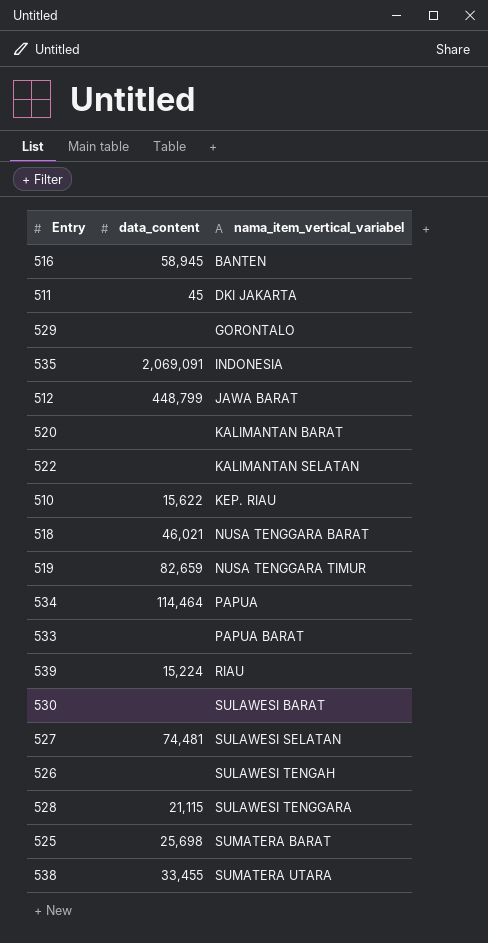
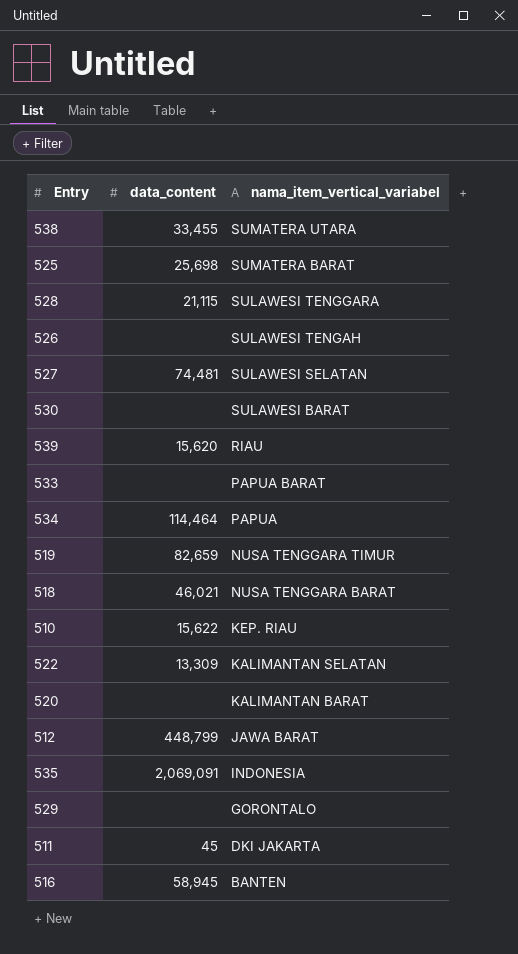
row order: nama_item_vertical_variabel ascending -> nama_item_vertical_variabel descending
539 | data_content: 15,224 -> 15,620
522 | data_content: none -> 13,309

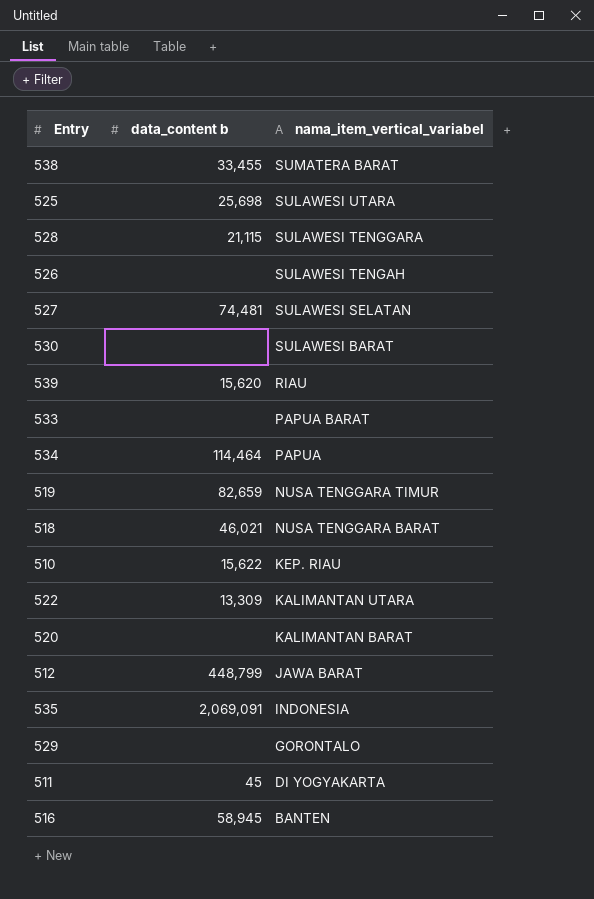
column name: data_content -> data_content b
538 | nama_item_vertical_variabel: SUMATERA UTARA -> SUMATERA BARAT
525 | nama_item_vertical_variabel: SUMATERA BARAT -> SULAWESI UTARA
522 | nama_item_vertical_variabel: KALIMANTAN SELATAN -> KALIMANTAN UTARA
511 | nama_item_vertical_variabel: DKI JAKARTA -> DI YOGYAKARTA

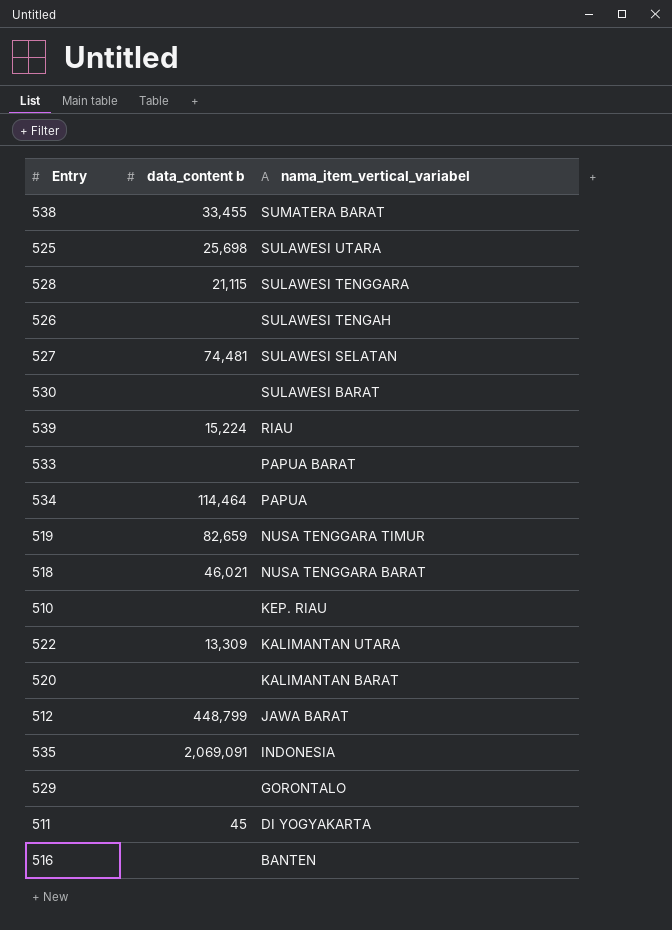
539 | data_content b: 15,620 -> 15,224
510 | data_content b: 15,622 -> none
516 | data_content b: 58,945 -> none

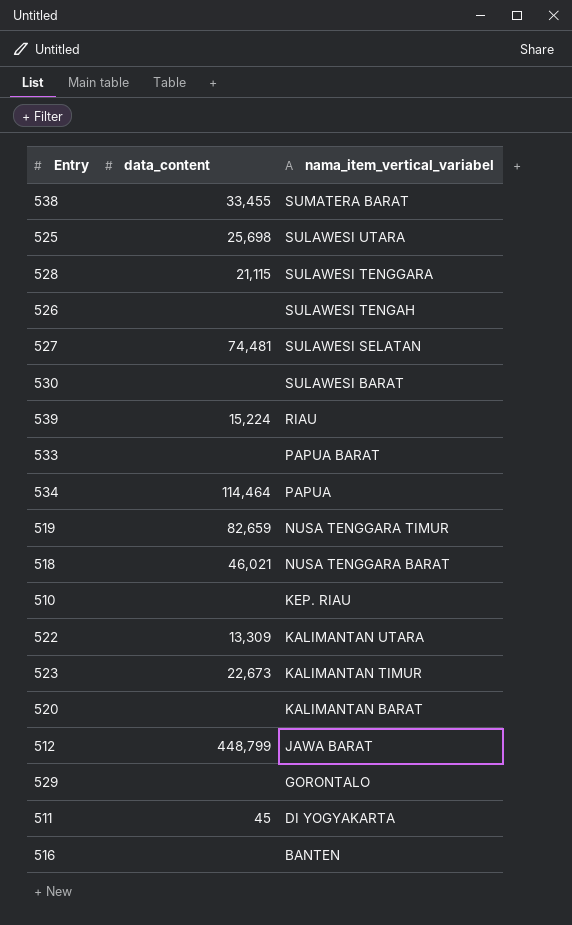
column name: data_content b -> data_content
row 535: 2,069,091 | INDONESIA -> none
row 523: none -> 22,673 | KALIMANTAN TIMUR

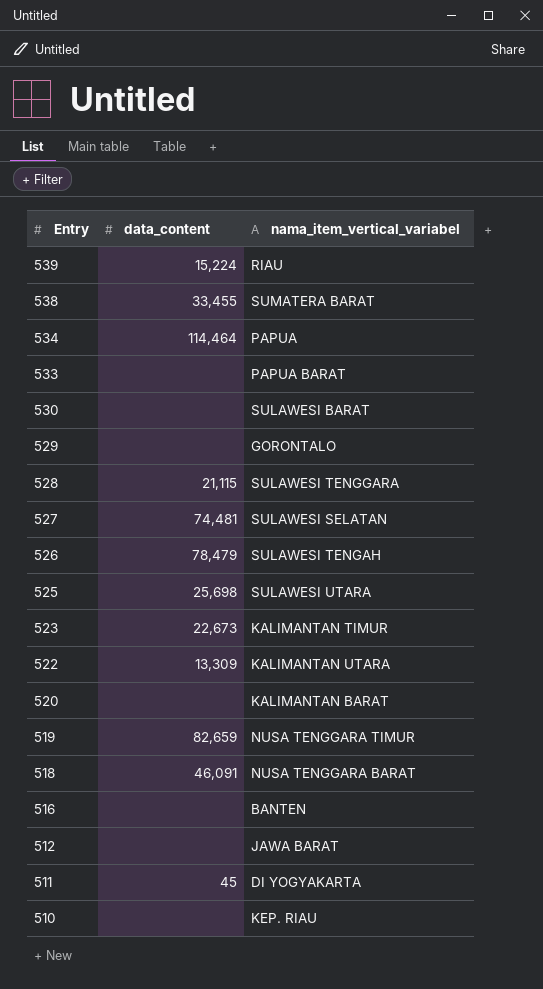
row order: nama_item_vertical_variabel descending -> Entry descending
526 | data_content: none -> 78,479
518 | data_content: 46,021 -> 46,091
512 | data_content: 448,799 -> none

